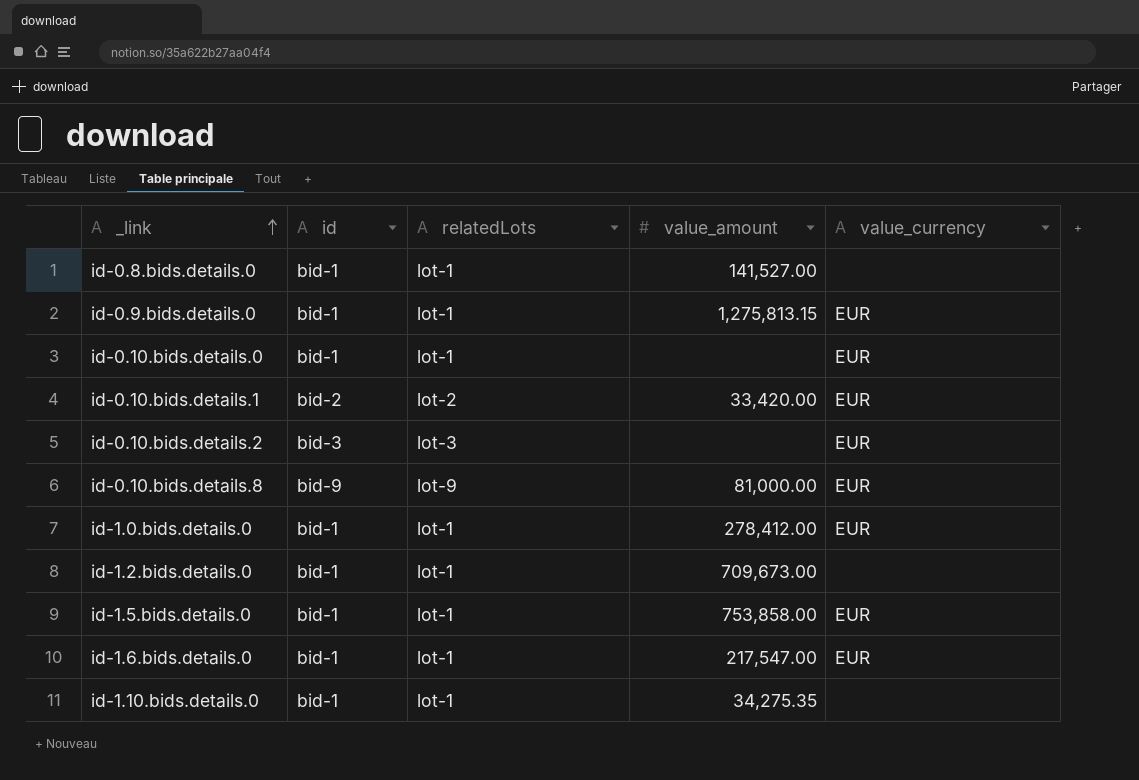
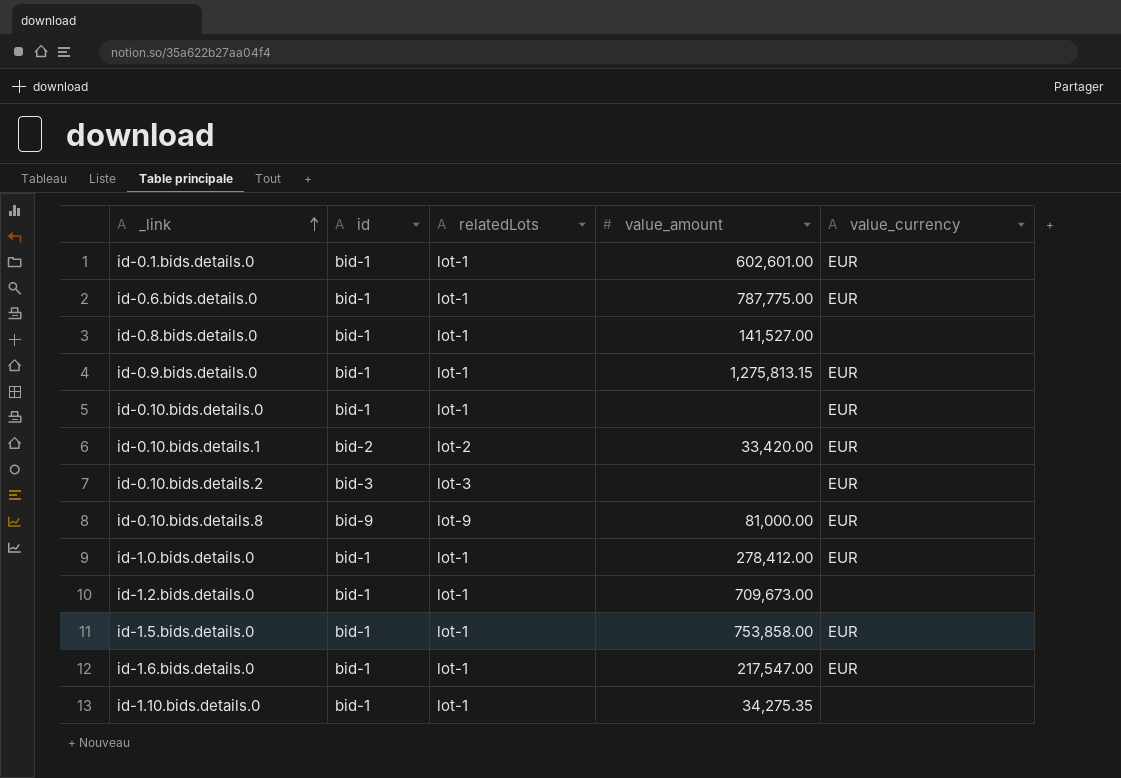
row id-0.1.bids.details.0: none -> bid-1 | lot-1 | 602,601.00 | EUR
row id-0.6.bids.details.0: none -> bid-1 | lot-1 | 787,775.00 | EUR

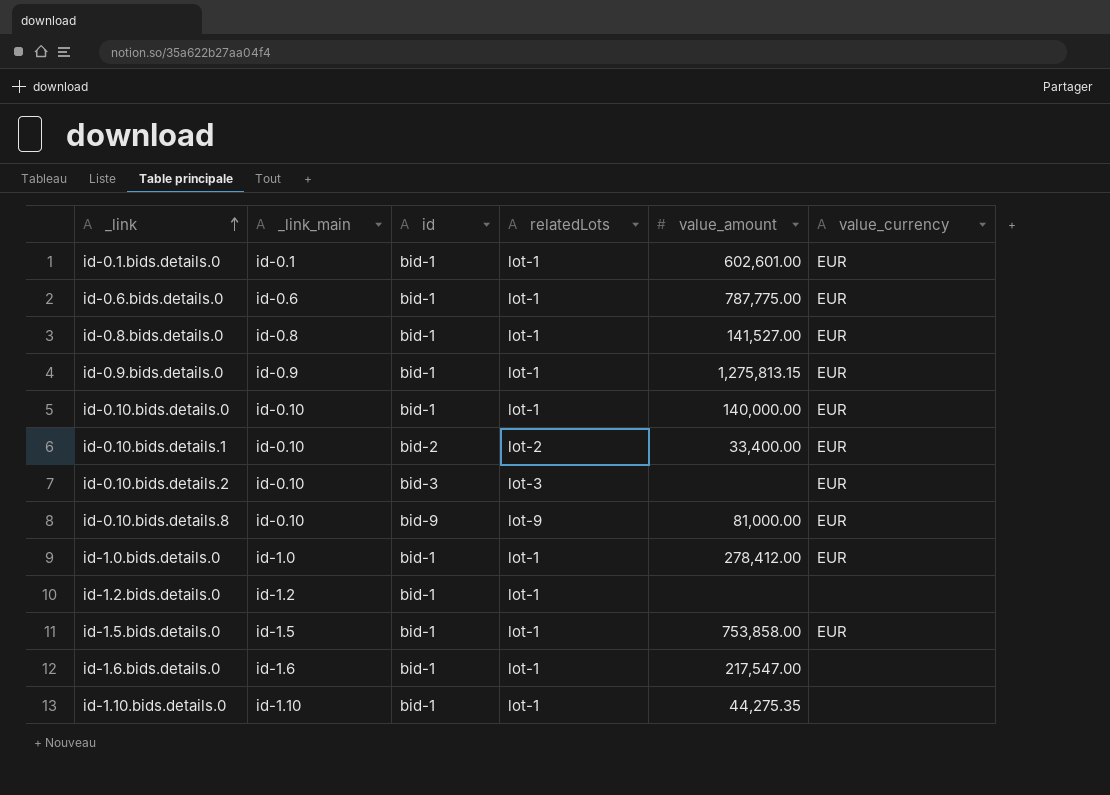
column _link_main | position: none -> 2
id-0.8.bids.details.0 | value_currency: none -> EUR
id-0.10.bids.details.0 | value_amount: none -> 140,000.00
id-0.10.bids.details.1 | value_amount: 33,420.00 -> 33,400.00
id-1.2.bids.details.0 | value_amount: 709,673.00 -> none
id-1.6.bids.details.0 | value_currency: EUR -> none
id-1.10.bids.details.0 | value_amount: 34,275.35 -> 44,275.35

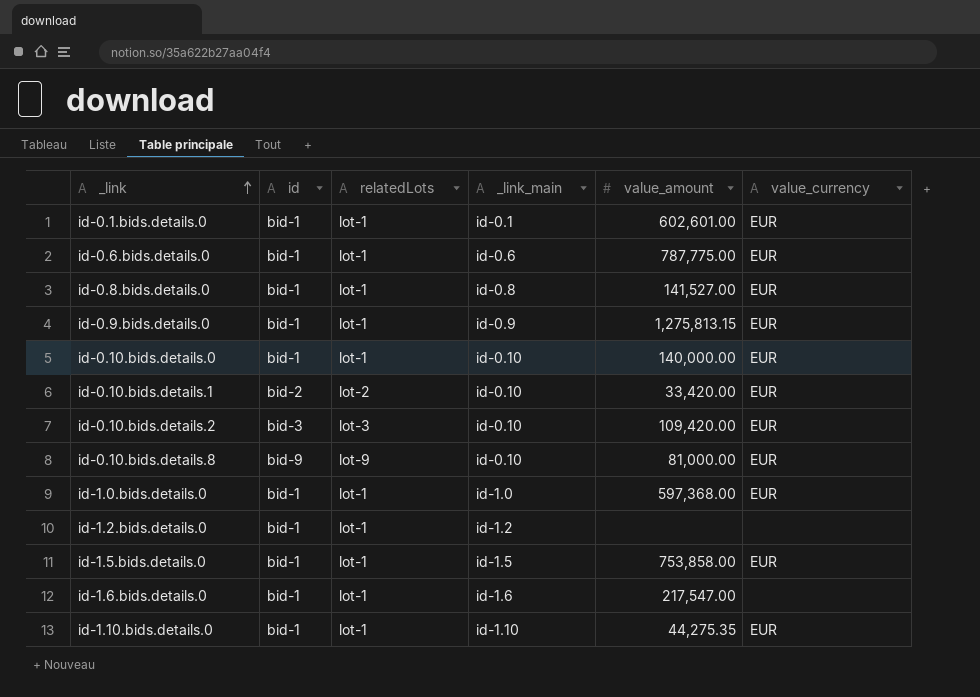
column _link_main | position: 2 -> 4
id-0.10.bids.details.1 | value_amount: 33,400.00 -> 33,420.00
id-0.10.bids.details.2 | value_amount: none -> 109,420.00
id-1.0.bids.details.0 | value_amount: 278,412.00 -> 597,368.00
id-1.10.bids.details.0 | value_currency: none -> EUR

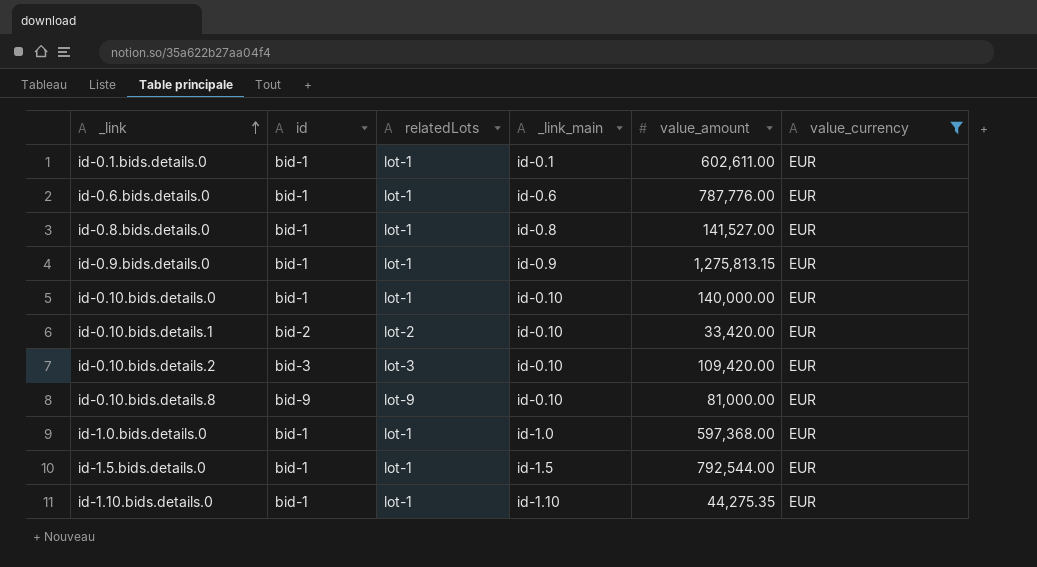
filter: none -> value_currency = EUR
id-0.1.bids.details.0 | value_amount: 602,601.00 -> 602,611.00
id-0.6.bids.details.0 | value_amount: 787,775.00 -> 787,776.00
id-1.5.bids.details.0 | value_amount: 753,858.00 -> 792,544.00

